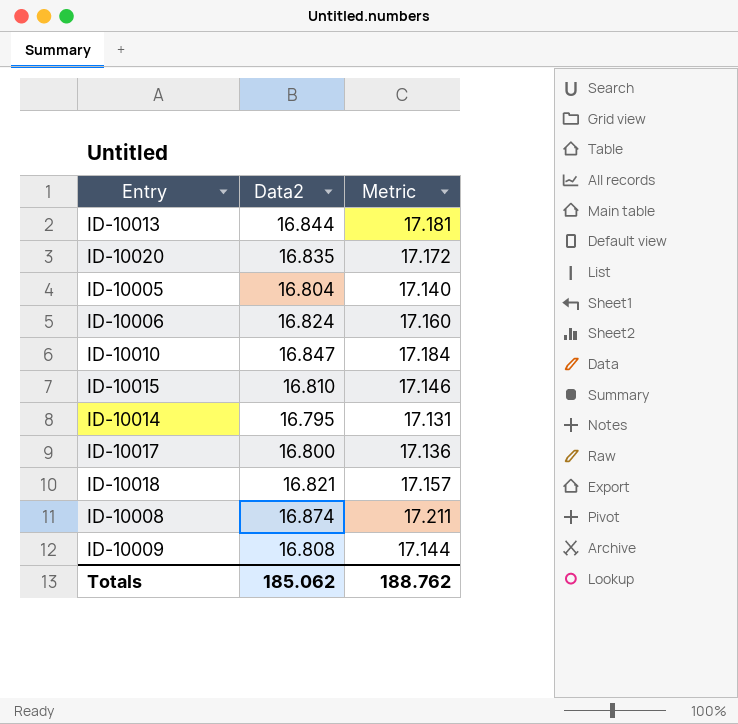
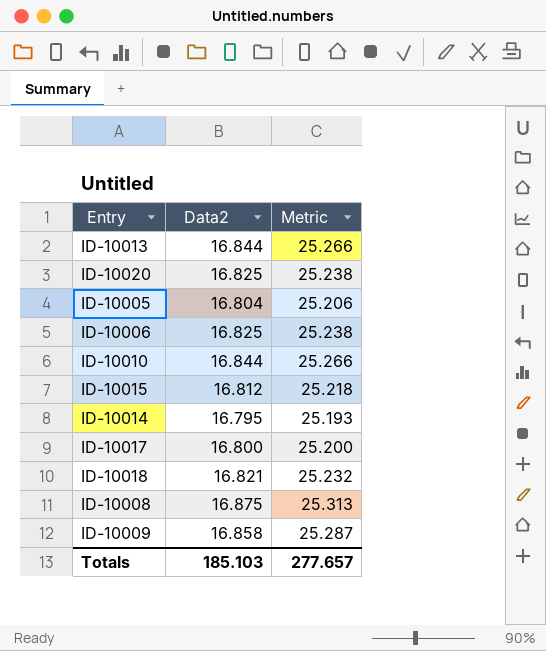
column Metric | formula: [Data2] * 1.02 -> [Data2] * 1.5
ID-10020 | Data2: 16.835 -> 16.825
ID-10006 | Data2: 16.824 -> 16.825
ID-10010 | Data2: 16.847 -> 16.844
ID-10015 | Data2: 16.810 -> 16.812
ID-10008 | Data2: 16.874 -> 16.875
ID-10009 | Data2: 16.808 -> 16.858
Totals | Data2: 185.062 -> 185.103
Totals | Metric: 188.762 -> 277.657

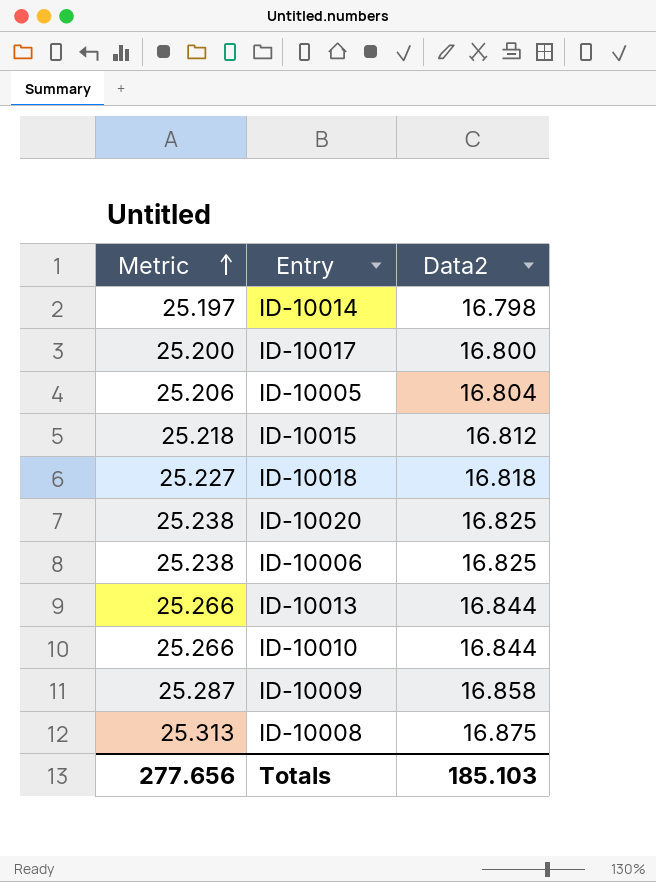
row order: none -> Metric ascending
column Metric | position: 3 -> 1
ID-10014 | Metric: 25.193 -> 25.197
ID-10014 | Data2: 16.795 -> 16.798
ID-10018 | Metric: 25.232 -> 25.227
ID-10018 | Data2: 16.821 -> 16.818
Totals | Metric: 277.657 -> 277.656

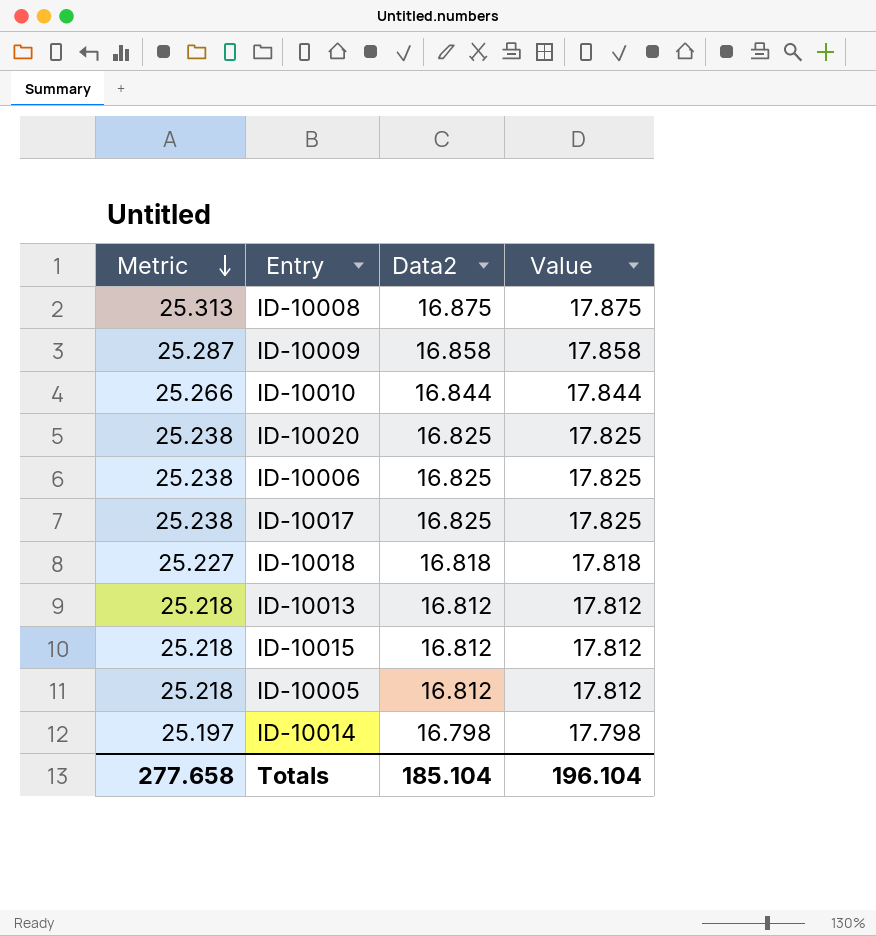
row order: Metric ascending -> Metric descending
column Value | formula: none -> [Data2] + 1
ID-10017 | Metric: 25.200 -> 25.238
ID-10017 | Data2: 16.800 -> 16.825
ID-10013 | Metric: 25.266 -> 25.218
ID-10013 | Data2: 16.844 -> 16.812
ID-10005 | Metric: 25.206 -> 25.218
ID-10005 | Data2: 16.804 -> 16.812
Totals | Metric: 277.656 -> 277.658
Totals | Data2: 185.103 -> 185.104

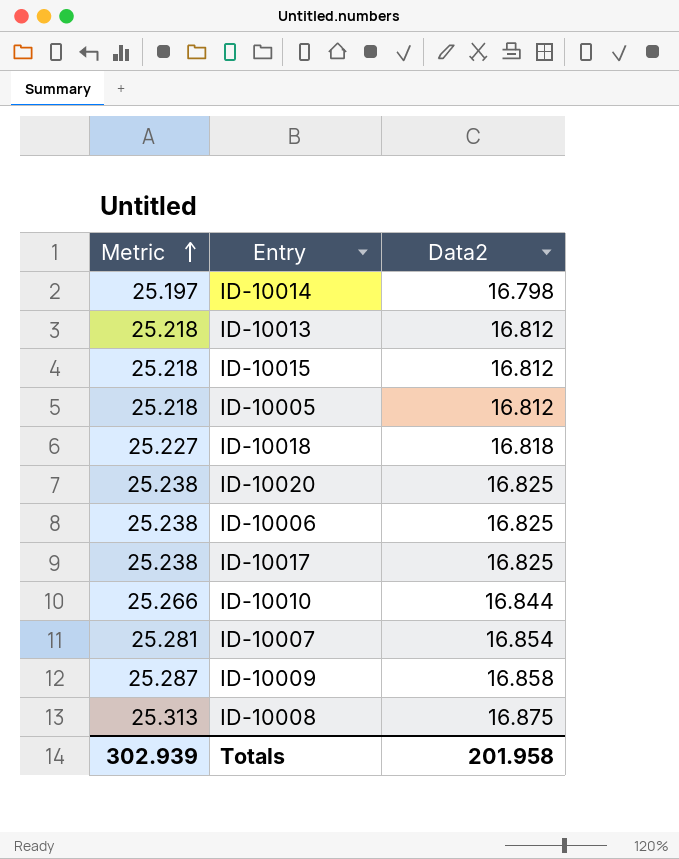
row order: Metric descending -> Metric ascending
column Value | formula: [Data2] + 1 -> none
row ID-10007: none -> 25.281 | 16.854
Totals | Metric: 277.658 -> 302.939
Totals | Data2: 185.104 -> 201.958

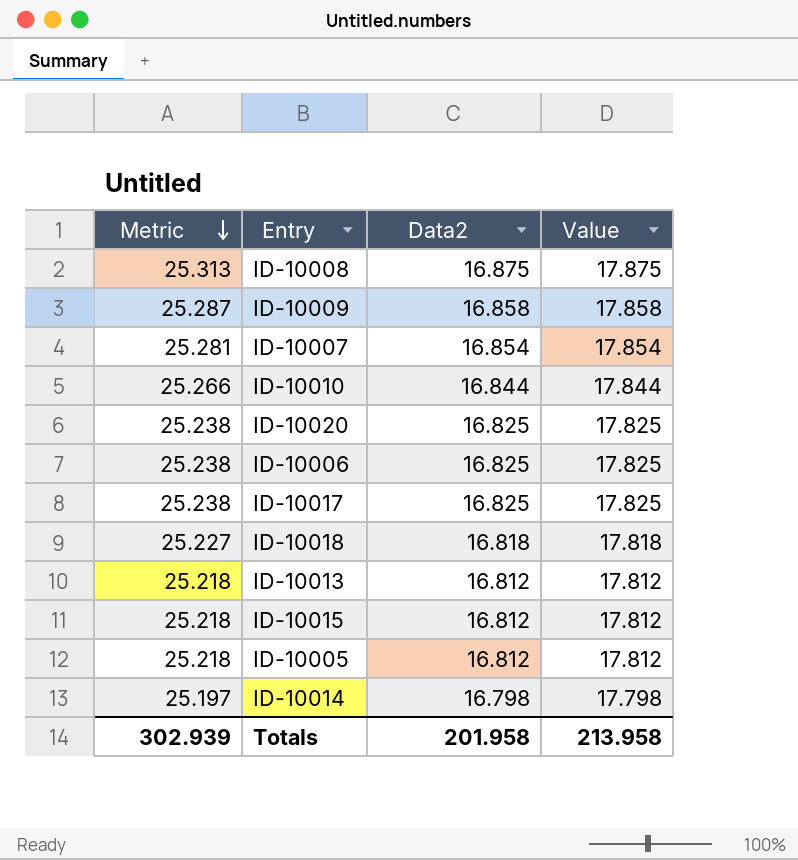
row order: Metric ascending -> Metric descending
column Value | formula: none -> [Data2] + 1

